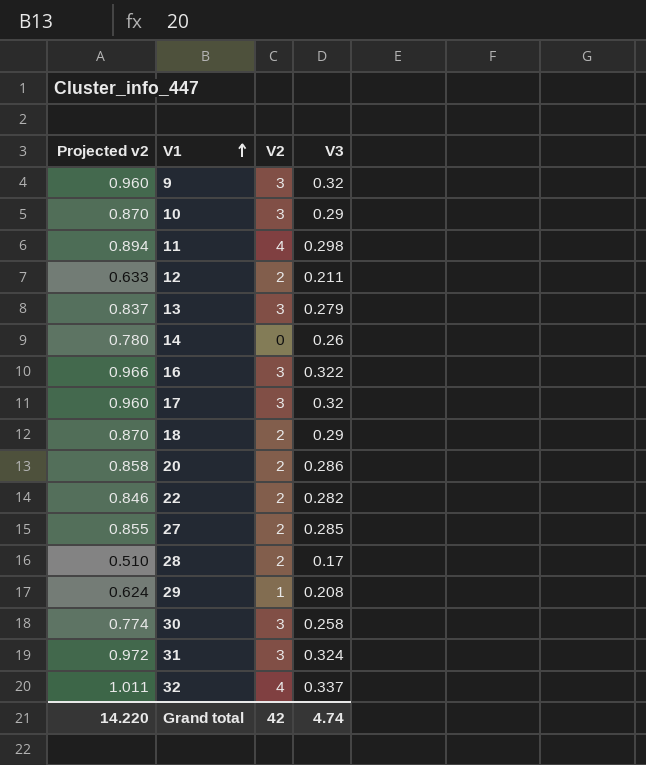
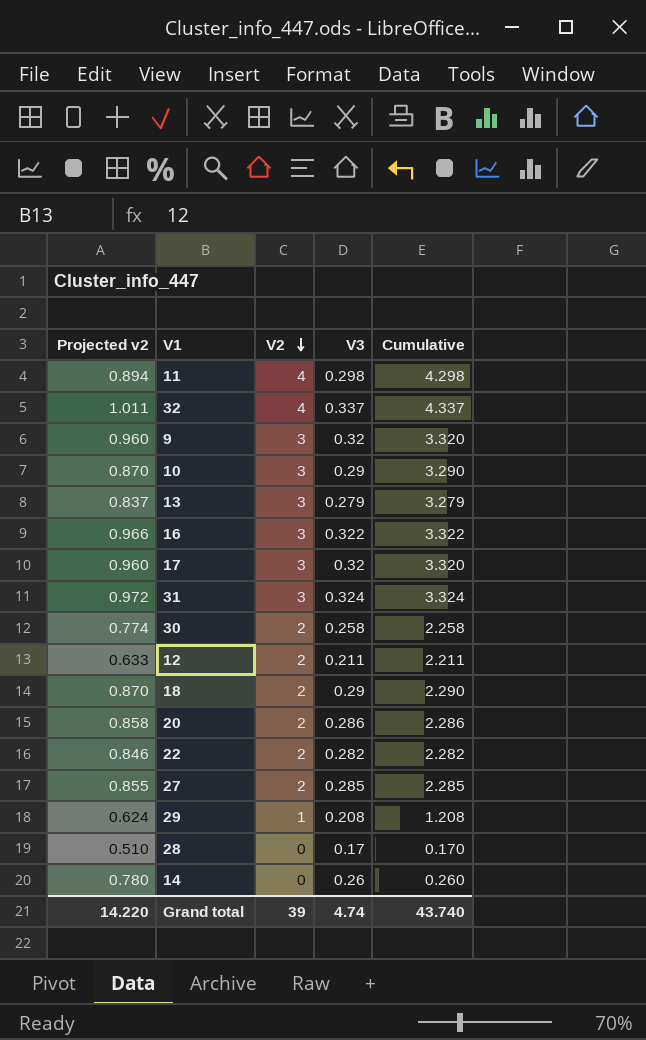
row order: V1 ascending -> V2 descending
column Cumulative | formula: none -> [V2] + [V3]
30 | V2: 3 -> 2
28 | V2: 2 -> 0
Grand total | V2: 42 -> 39

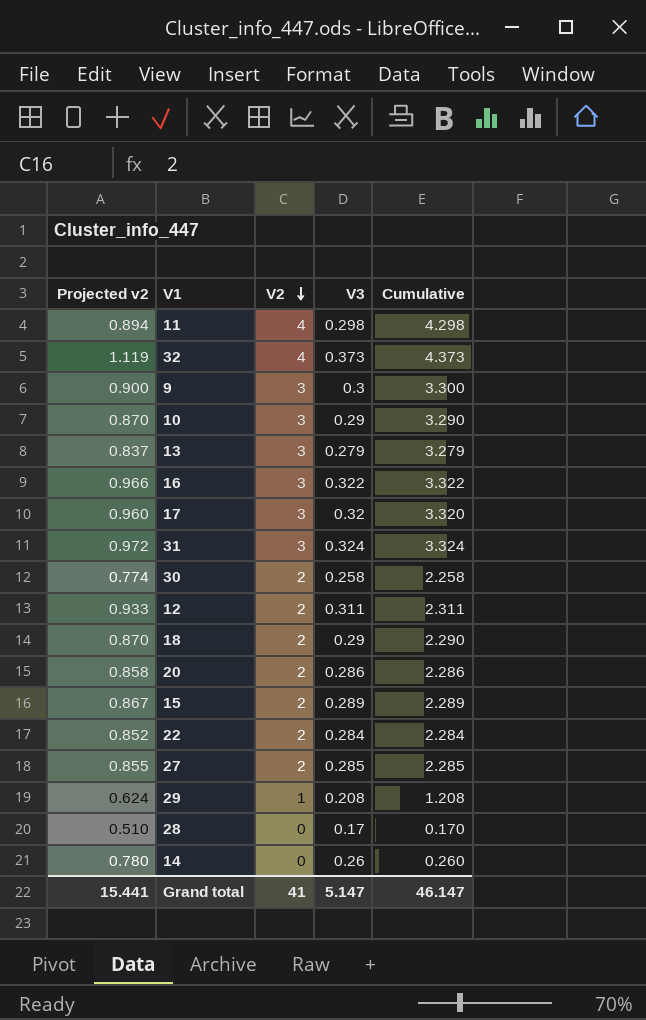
32 | Projected v2: 1.011 -> 1.119
32 | V3: 0.337 -> 0.373
32 | Cumulative: 4.337 -> 4.373
9 | Projected v2: 0.960 -> 0.900
9 | V3: 0.32 -> 0.3
9 | Cumulative: 3.320 -> 3.300
12 | Projected v2: 0.633 -> 0.933
12 | V3: 0.211 -> 0.311
12 | Cumulative: 2.211 -> 2.311
row 15: none -> 0.867 | 2 | 0.289 | 2.289
22 | Projected v2: 0.846 -> 0.852
22 | V3: 0.282 -> 0.284
22 | Cumulative: 2.282 -> 2.284
Grand total | Projected v2: 14.220 -> 15.441
Grand total | V2: 39 -> 41
Grand total | V3: 4.74 -> 5.147
Grand total | Cumulative: 43.740 -> 46.147

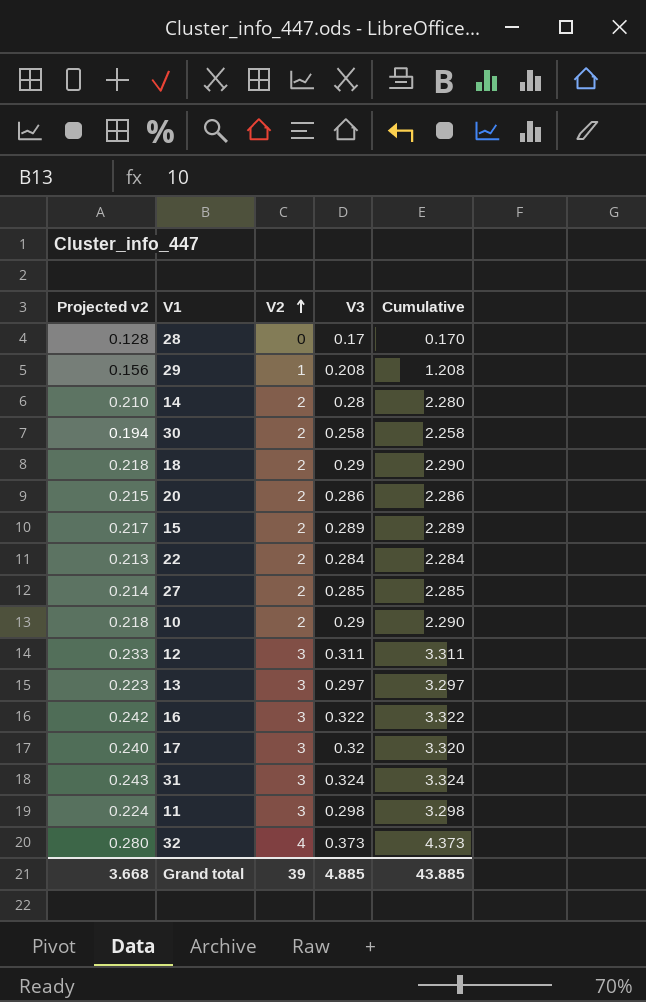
row order: V2 descending -> V2 ascending
column Projected v2 | formula: [V3] * 3 -> [V3] * 0.75
row 9: 0.900 | 3 | 0.3 | 3.300 -> none
14 | V2: 0 -> 2
14 | V3: 0.26 -> 0.28
14 | Cumulative: 0.260 -> 2.280
10 | V2: 3 -> 2
10 | Cumulative: 3.290 -> 2.290
12 | V2: 2 -> 3
12 | Cumulative: 2.311 -> 3.311
13 | V3: 0.279 -> 0.297
13 | Cumulative: 3.279 -> 3.297
11 | V2: 4 -> 3
11 | Cumulative: 4.298 -> 3.298
Grand total | Projected v2: 15.441 -> 3.668
Grand total | V2: 41 -> 39
Grand total | V3: 5.147 -> 4.885
Grand total | Cumulative: 46.147 -> 43.885

